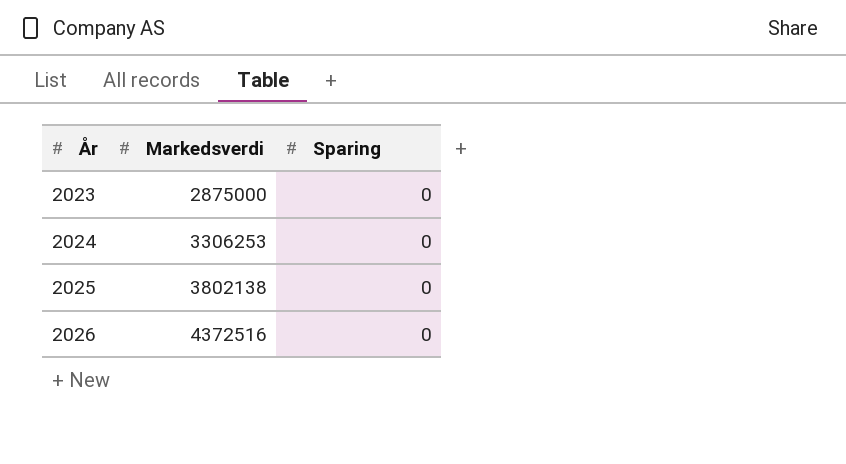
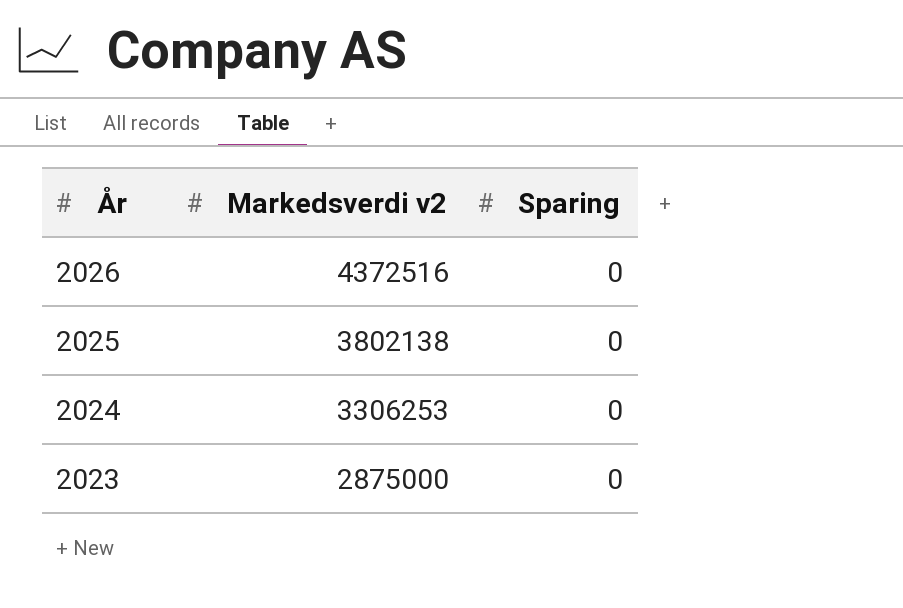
row order: År ascending -> År descending
column name: Markedsverdi -> Markedsverdi v2

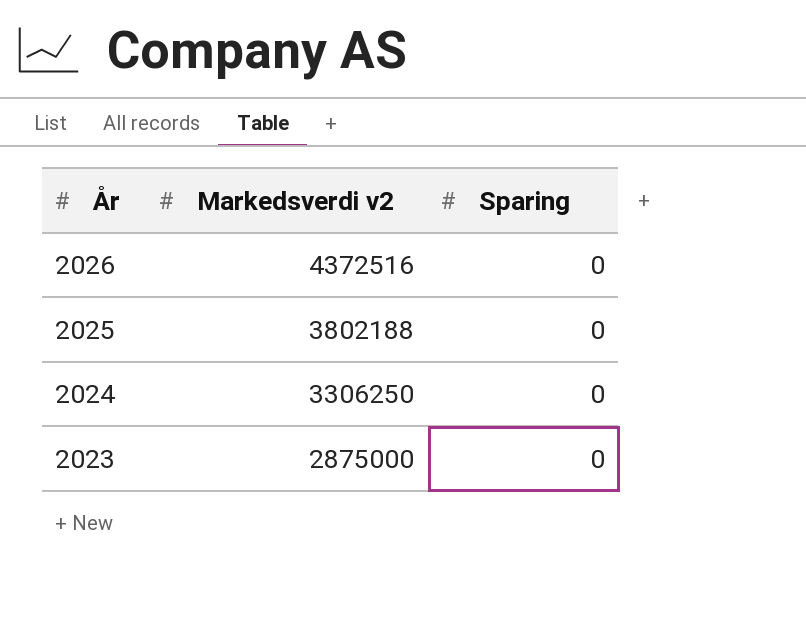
2025 | Markedsverdi v2: 3802138 -> 3802188
2024 | Markedsverdi v2: 3306253 -> 3306250

